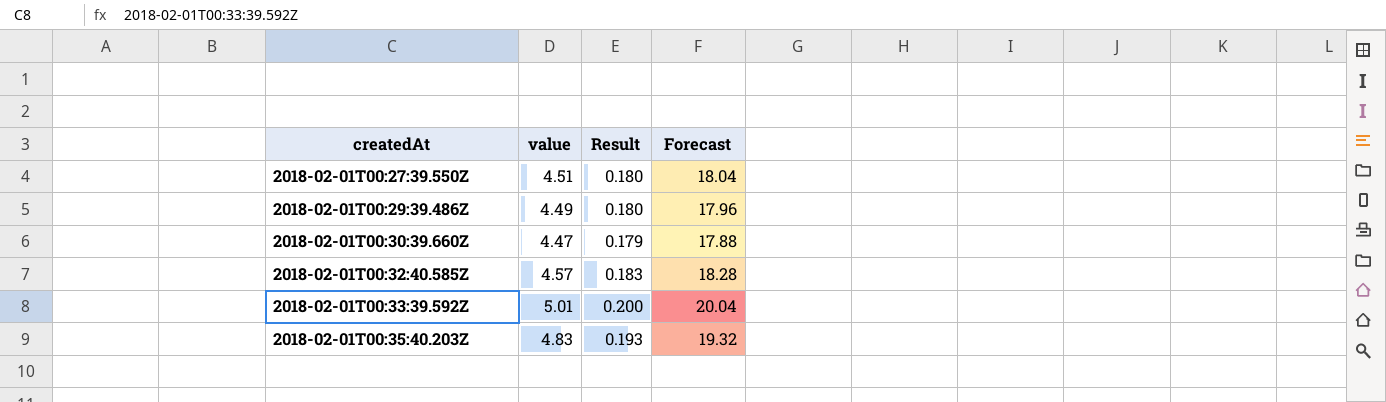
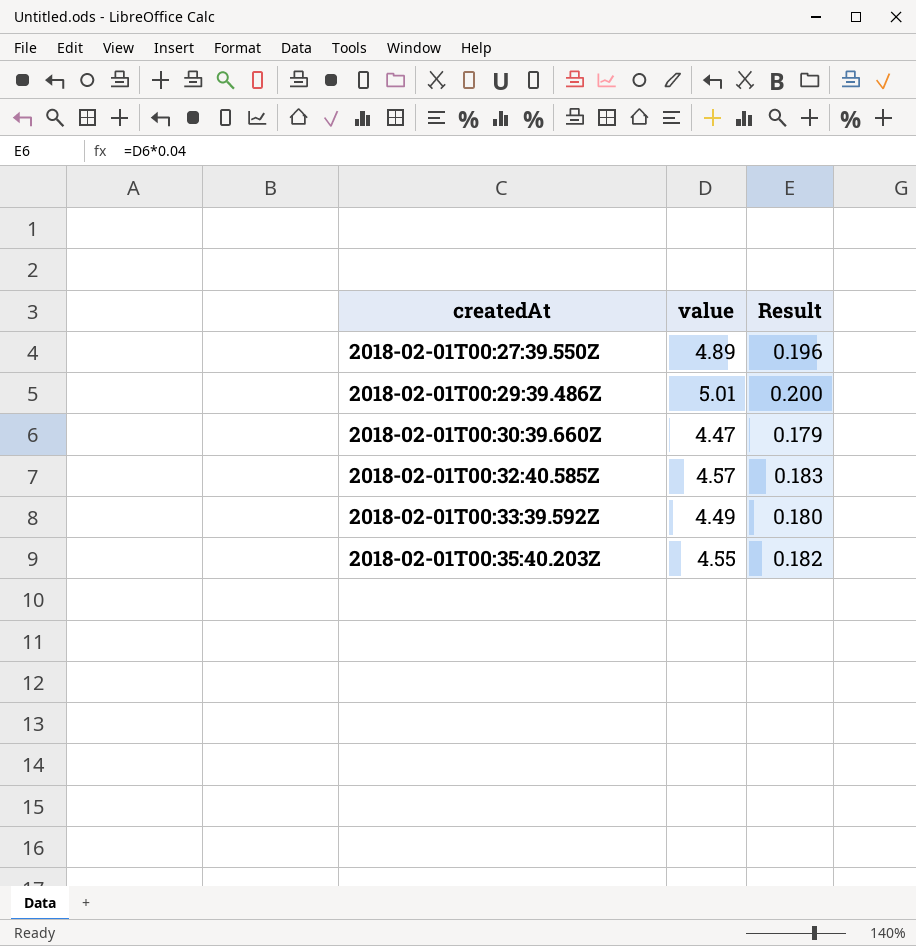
column Forecast | formula: [value] * 4 -> none
2018-02-01T00:27:39.550Z | value: 4.51 -> 4.89
2018-02-01T00:27:39.550Z | Result: 0.180 -> 0.196
2018-02-01T00:29:39.486Z | value: 4.49 -> 5.01
2018-02-01T00:29:39.486Z | Result: 0.180 -> 0.200
2018-02-01T00:33:39.592Z | value: 5.01 -> 4.49
2018-02-01T00:33:39.592Z | Result: 0.200 -> 0.180
2018-02-01T00:35:40.203Z | value: 4.83 -> 4.55
2018-02-01T00:35:40.203Z | Result: 0.193 -> 0.182

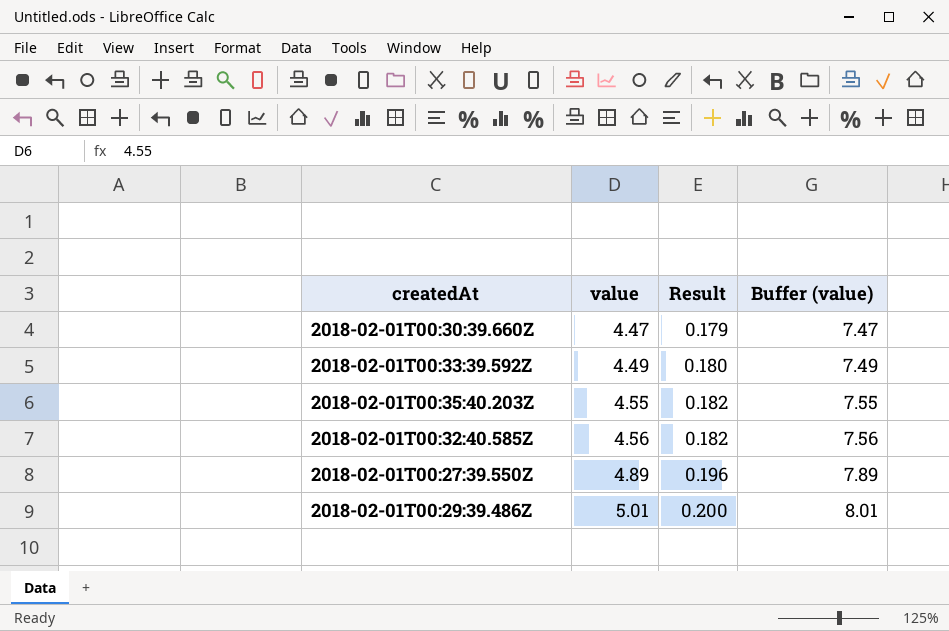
row order: createdAt ascending -> value ascending
column Buffer (value) | formula: none -> [value] + 3
2018-02-01T00:32:40.585Z | value: 4.57 -> 4.56
2018-02-01T00:32:40.585Z | Result: 0.183 -> 0.182

